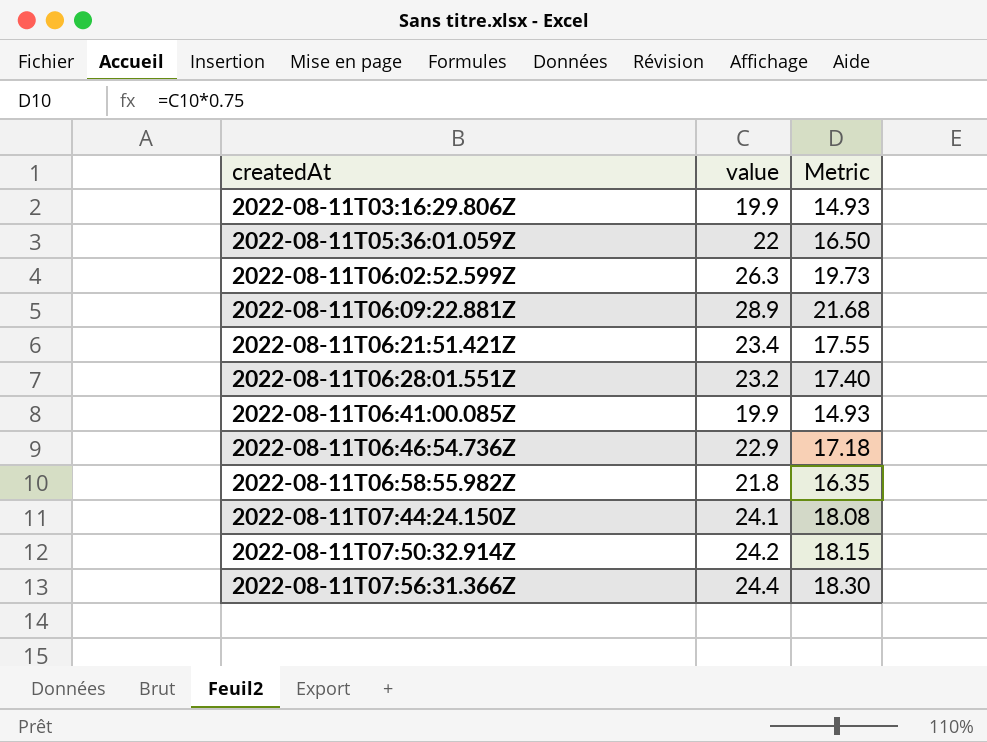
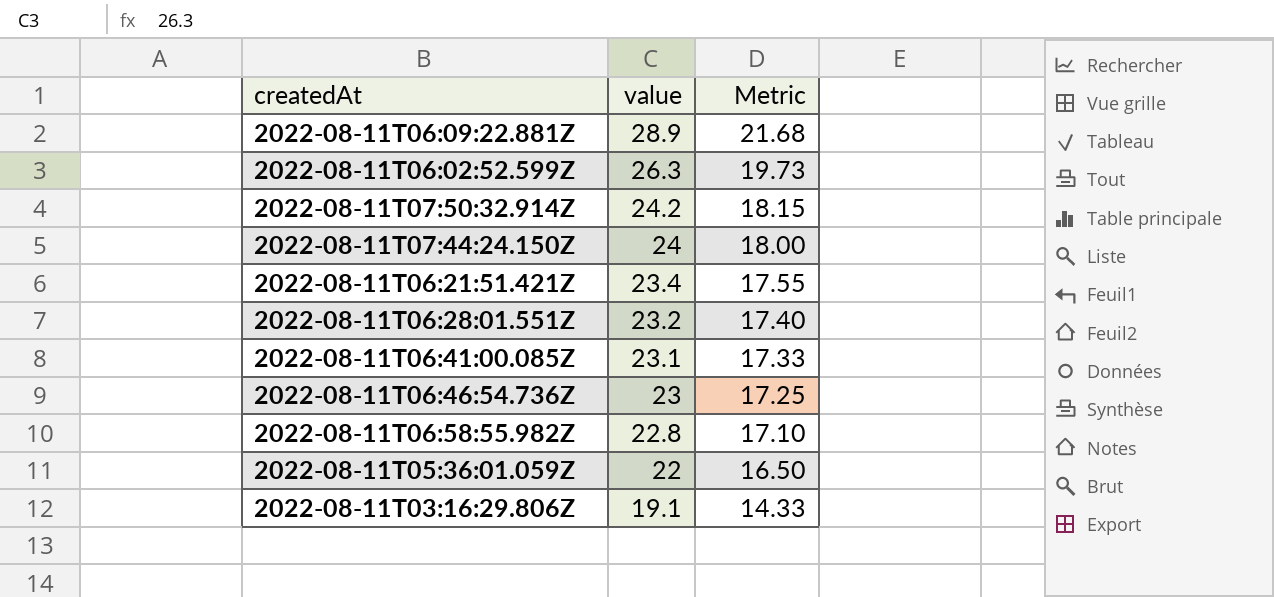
row order: createdAt ascending -> value descending
row 2022-08-11T07:56:31.366Z: 24.4 | 18.30 -> none
2022-08-11T07:44:24.150Z | value: 24.1 -> 24
2022-08-11T07:44:24.150Z | Metric: 18.08 -> 18.00
2022-08-11T06:41:00.085Z | value: 19.9 -> 23.1
2022-08-11T06:41:00.085Z | Metric: 14.93 -> 17.33
2022-08-11T06:46:54.736Z | value: 22.9 -> 23
2022-08-11T06:46:54.736Z | Metric: 17.18 -> 17.25
2022-08-11T06:58:55.982Z | value: 21.8 -> 22.8
2022-08-11T06:58:55.982Z | Metric: 16.35 -> 17.10
2022-08-11T03:16:29.806Z | value: 19.9 -> 19.1
2022-08-11T03:16:29.806Z | Metric: 14.93 -> 14.33

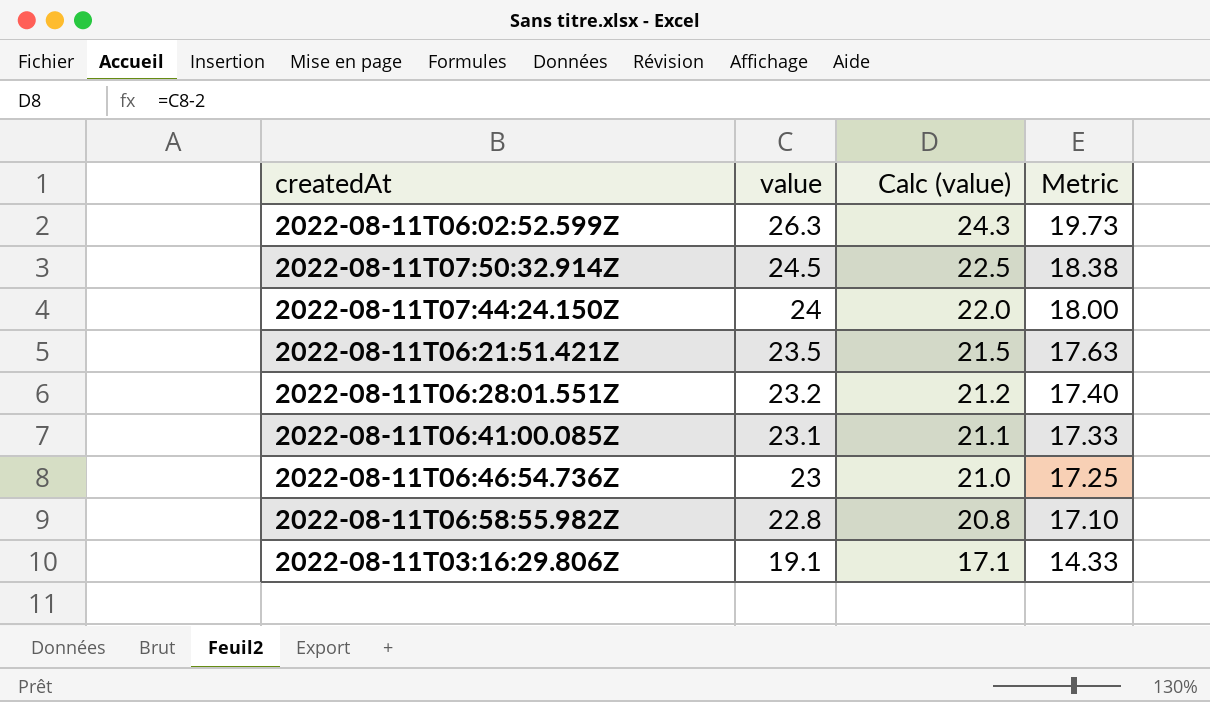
column Calc (value) | formula: none -> [value] - 2
row 2022-08-11T06:09:22.881Z: 28.9 | 21.68 -> none
row 2022-08-11T05:36:01.059Z: 22 | 16.50 -> none
2022-08-11T07:50:32.914Z | value: 24.2 -> 24.5
2022-08-11T07:50:32.914Z | Metric: 18.15 -> 18.38
2022-08-11T06:21:51.421Z | value: 23.4 -> 23.5
2022-08-11T06:21:51.421Z | Metric: 17.55 -> 17.63

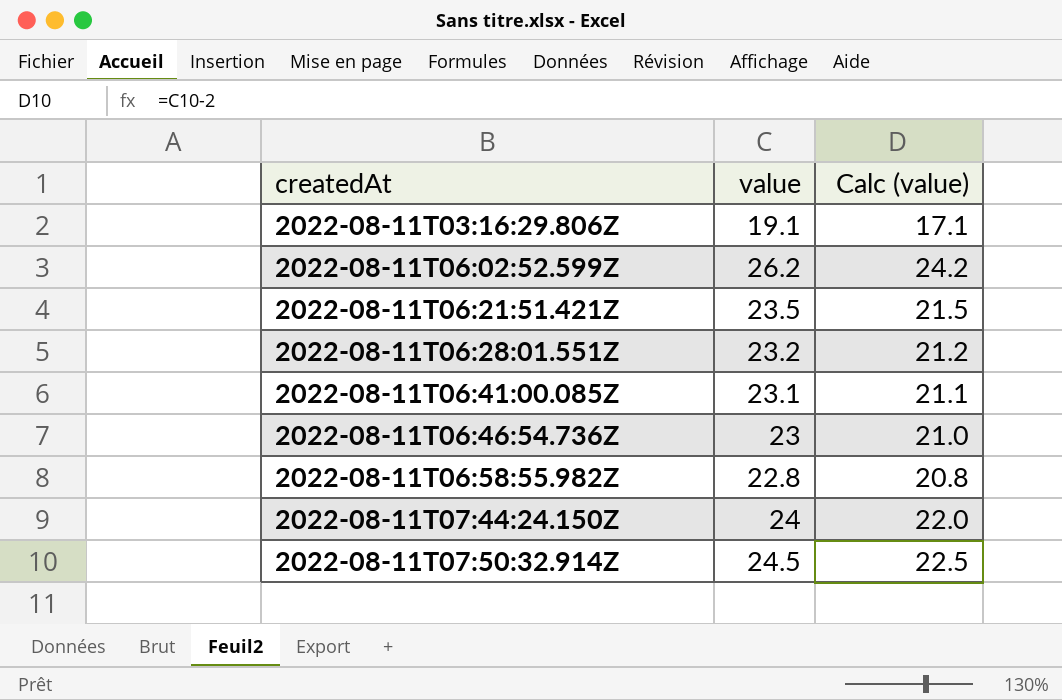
row order: value descending -> createdAt ascending
column Metric | formula: [value] * 0.75 -> none
2022-08-11T06:02:52.599Z | value: 26.3 -> 26.2
2022-08-11T06:02:52.599Z | Calc (value): 24.3 -> 24.2

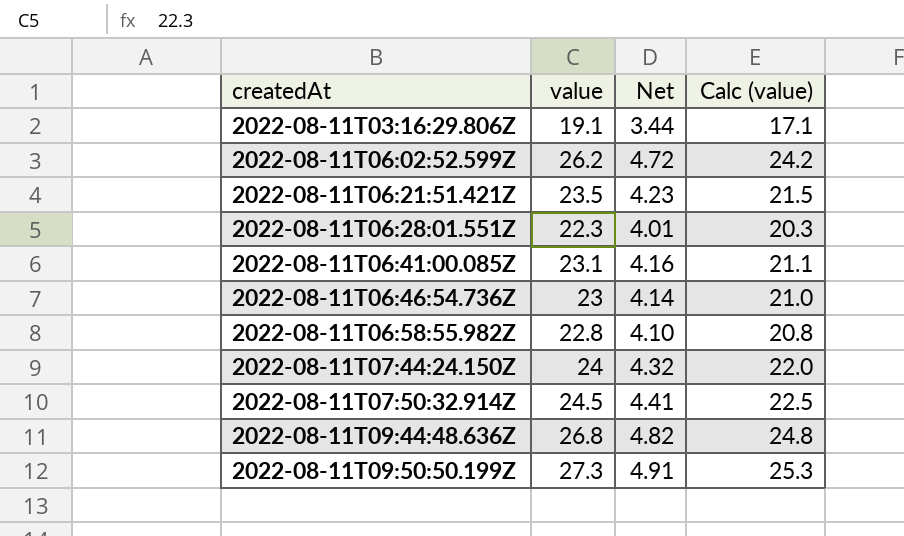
column Net | formula: none -> [value] * 0.18
2022-08-11T06:28:01.551Z | value: 23.2 -> 22.3
2022-08-11T06:28:01.551Z | Calc (value): 21.2 -> 20.3
row 2022-08-11T09:44:48.636Z: none -> 26.8 | 4.82 | 24.8
row 2022-08-11T09:50:50.199Z: none -> 27.3 | 4.91 | 25.3

